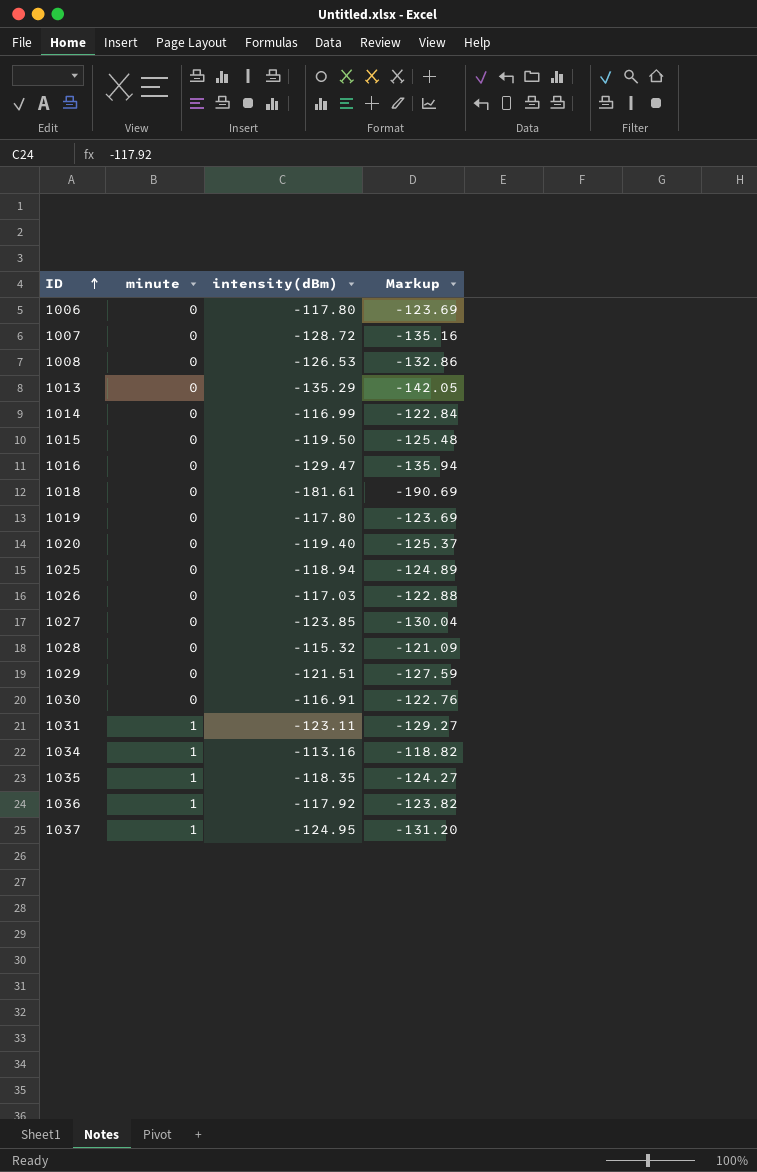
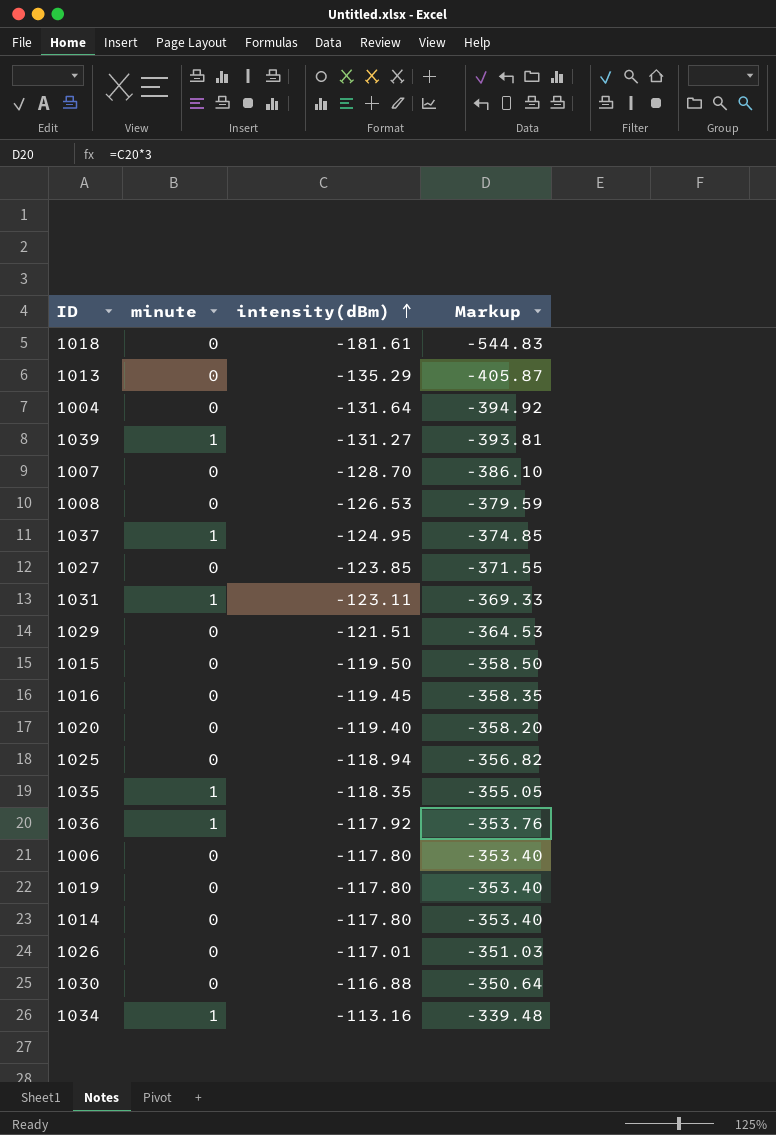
row order: ID ascending -> intensity(dBm) ascending
column Markup | formula: [intensity(dBm)] * 1.05 -> [intensity(dBm)] * 3
row 1028: 0 | -115.32 | -121.09 -> none
row 1004: none -> 0 | -131.64 | -394.92
row 1039: none -> 1 | -131.27 | -393.81
1007 | intensity(dBm): -128.72 -> -128.70
1016 | intensity(dBm): -129.47 -> -119.45
1014 | intensity(dBm): -116.99 -> -117.80
1026 | intensity(dBm): -117.03 -> -117.01
1030 | intensity(dBm): -116.91 -> -116.88

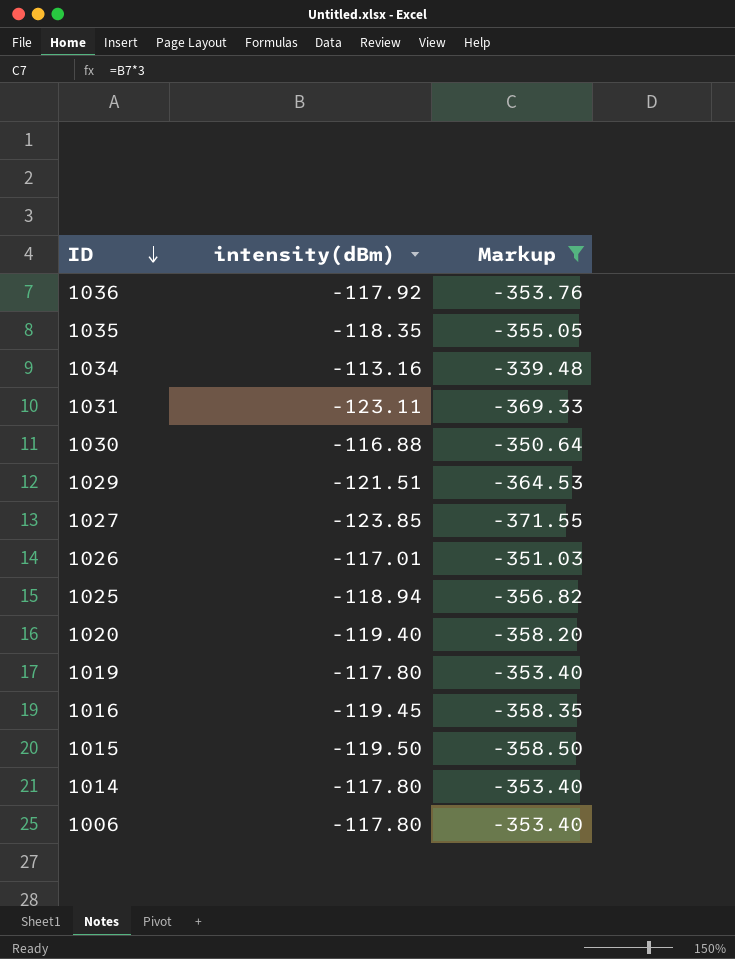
filter: none -> Markup >= -371.55
row order: intensity(dBm) ascending -> ID descending
column minute | position: 2 -> none

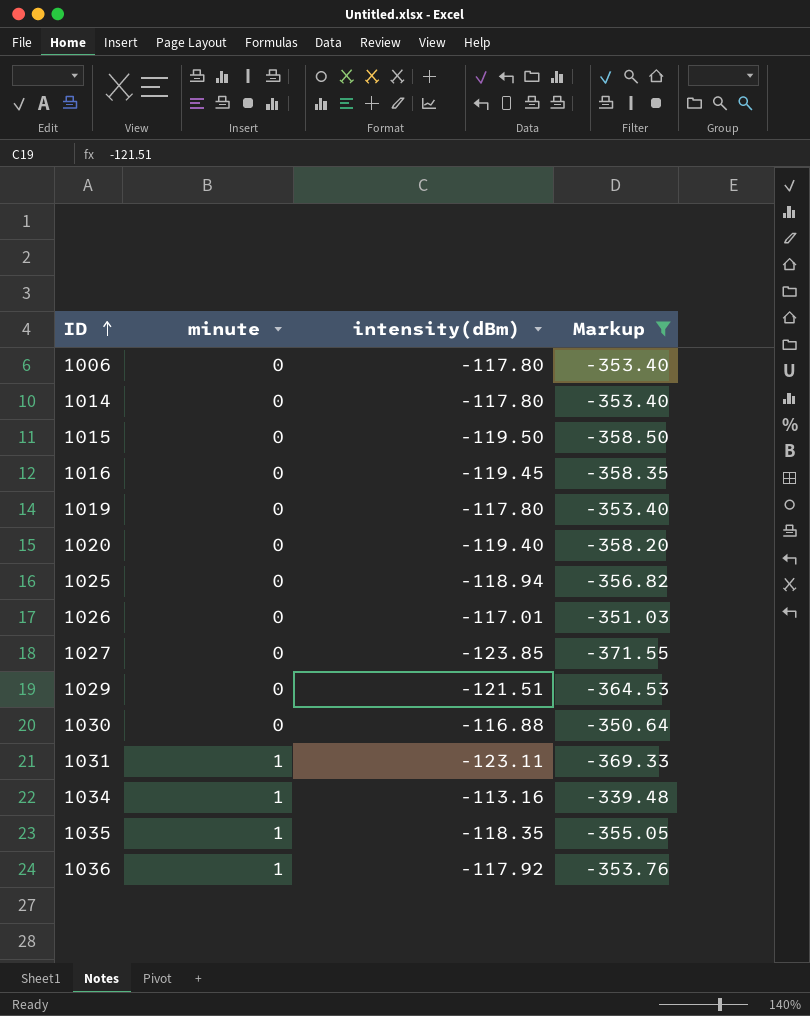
row order: ID descending -> ID ascending
column minute | position: none -> 2

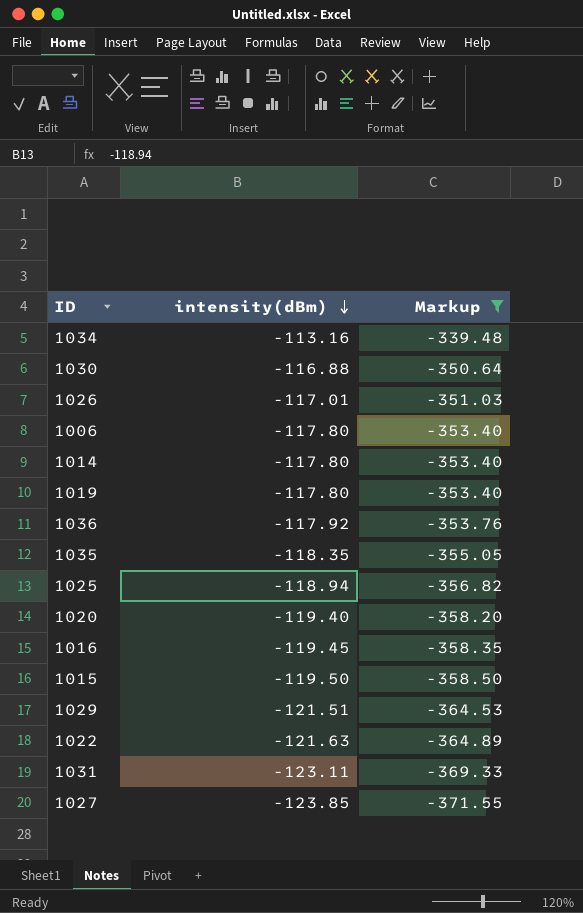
row order: ID ascending -> intensity(dBm) descending
column minute | position: 2 -> none
row 1022: none -> -121.63 | -364.89

